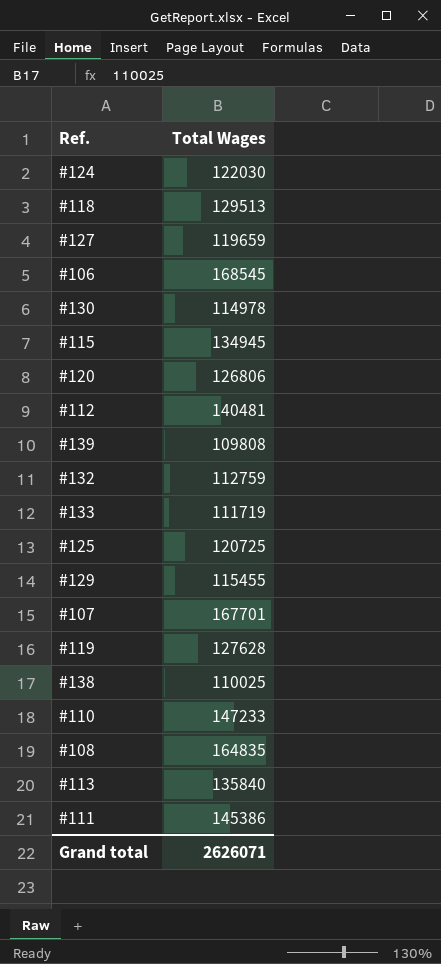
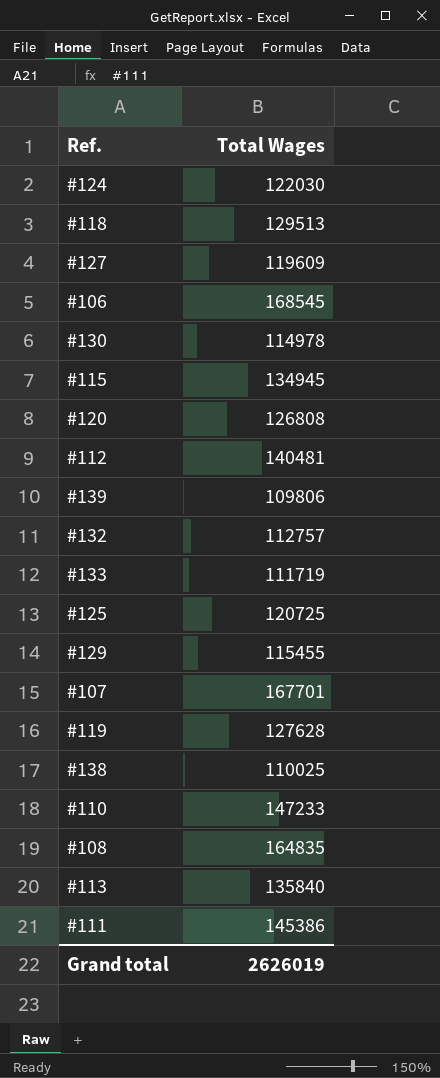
#127 | Total Wages: 119659 -> 119609
#120 | Total Wages: 126806 -> 126808
#139 | Total Wages: 109808 -> 109806
#132 | Total Wages: 112759 -> 112757
Grand total | Total Wages: 2626071 -> 2626019

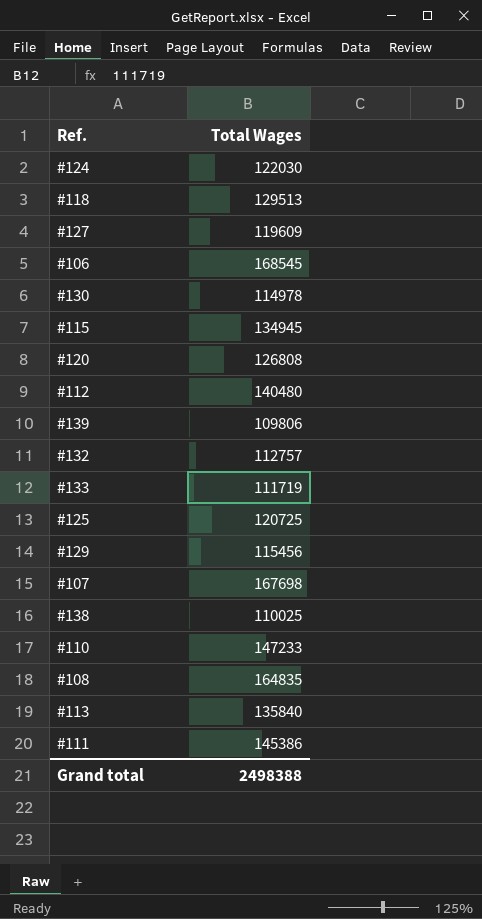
row #119: 127628 -> none
#112 | Total Wages: 140481 -> 140480
#129 | Total Wages: 115455 -> 115456
#107 | Total Wages: 167701 -> 167698
Grand total | Total Wages: 2626019 -> 2498388

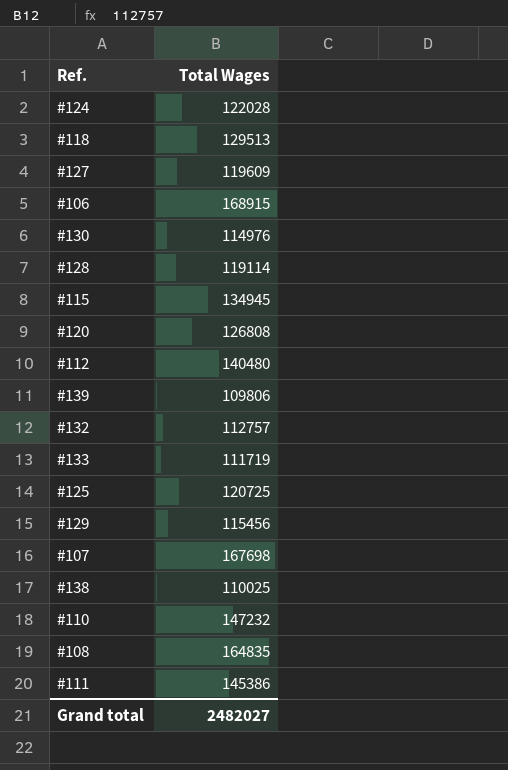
row #113: 135840 -> none
#124 | Total Wages: 122030 -> 122028
#106 | Total Wages: 168545 -> 168915
#130 | Total Wages: 114978 -> 114976
row #128: none -> 119114
#110 | Total Wages: 147233 -> 147232
Grand total | Total Wages: 2498388 -> 2482027

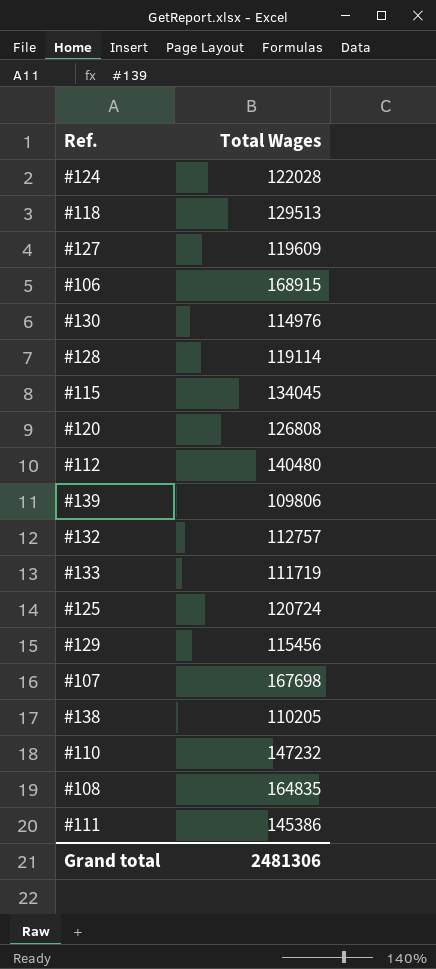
#115 | Total Wages: 134945 -> 134045
#125 | Total Wages: 120725 -> 120724
#138 | Total Wages: 110025 -> 110205
Grand total | Total Wages: 2482027 -> 2481306

